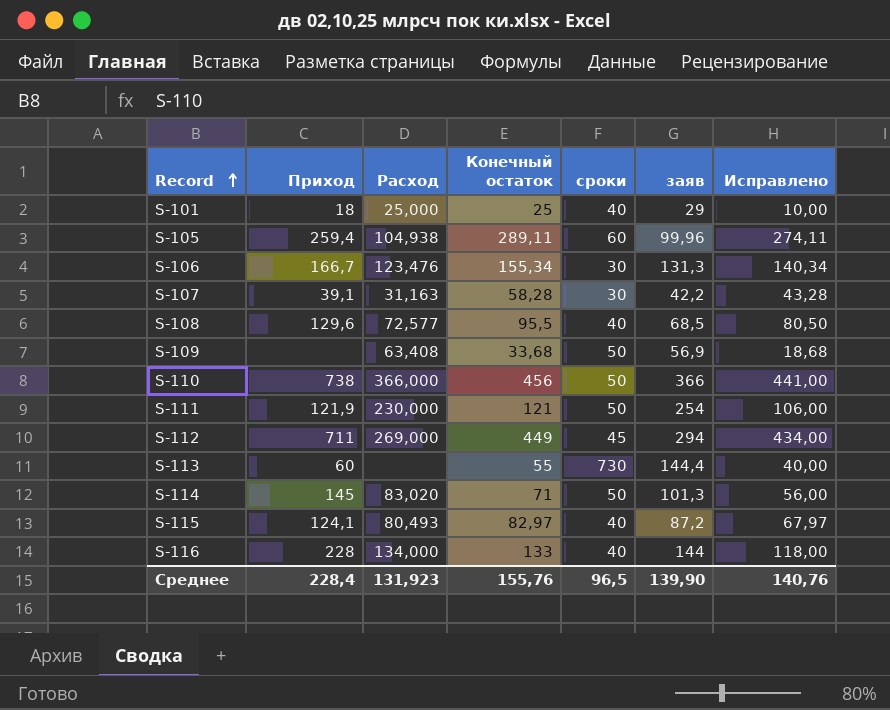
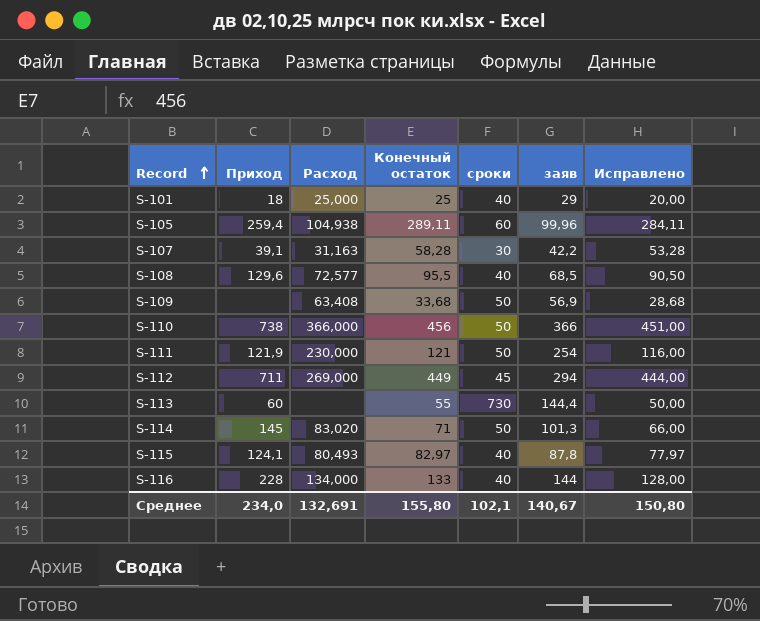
column Исправлено | formula: [Конечный остаток] - 15 -> [Конечный остаток] - 5
row S-106: 166,7 | 123,476 | 155,34 | 30 | 131,3 | 140,34 -> none
S-115 | заяв: 87,2 -> 87,8
Среднее | Приход: 228,4 -> 234,0
Среднее | Расход: 131,923 -> 132,691
Среднее | Конечный остаток: 155,76 -> 155,80
Среднее | сроки: 96,5 -> 102,1
Среднее | заяв: 139,90 -> 140,67
Среднее | Исправлено: 140,76 -> 150,80

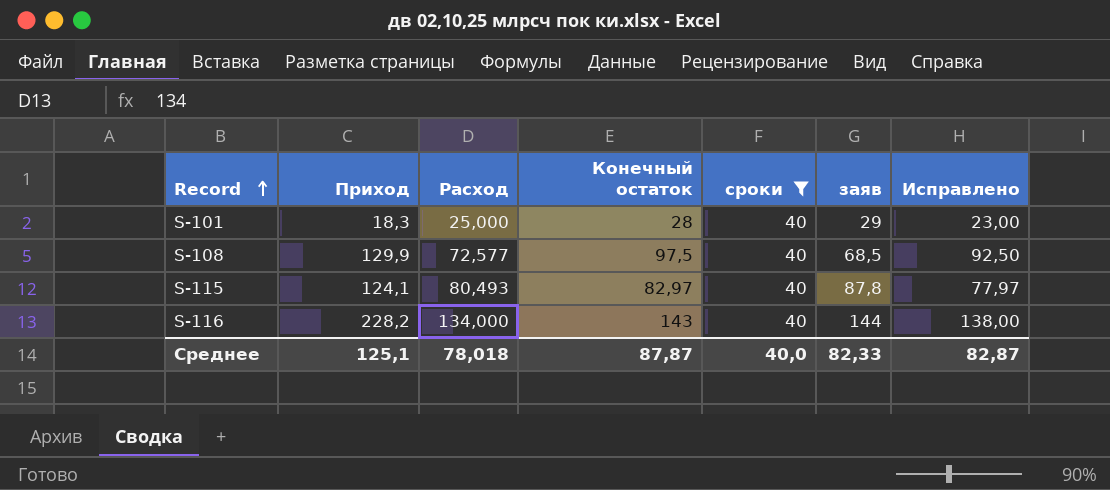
filter: none -> сроки = 40
S-101 | Приход: 18 -> 18,3
S-101 | Конечный остаток: 25 -> 28
S-101 | Исправлено: 20,00 -> 23,00
S-108 | Приход: 129,6 -> 129,9
S-108 | Конечный остаток: 95,5 -> 97,5
S-108 | Исправлено: 90,50 -> 92,50
S-116 | Приход: 228 -> 228,2
S-116 | Конечный остаток: 133 -> 143
S-116 | Исправлено: 128,00 -> 138,00
Среднее | Приход: 234,0 -> 125,1
Среднее | Расход: 132,691 -> 78,018
Среднее | Конечный остаток: 155,80 -> 87,87
Среднее | сроки: 102,1 -> 40,0
Среднее | заяв: 140,67 -> 82,33
Среднее | Исправлено: 150,80 -> 82,87

